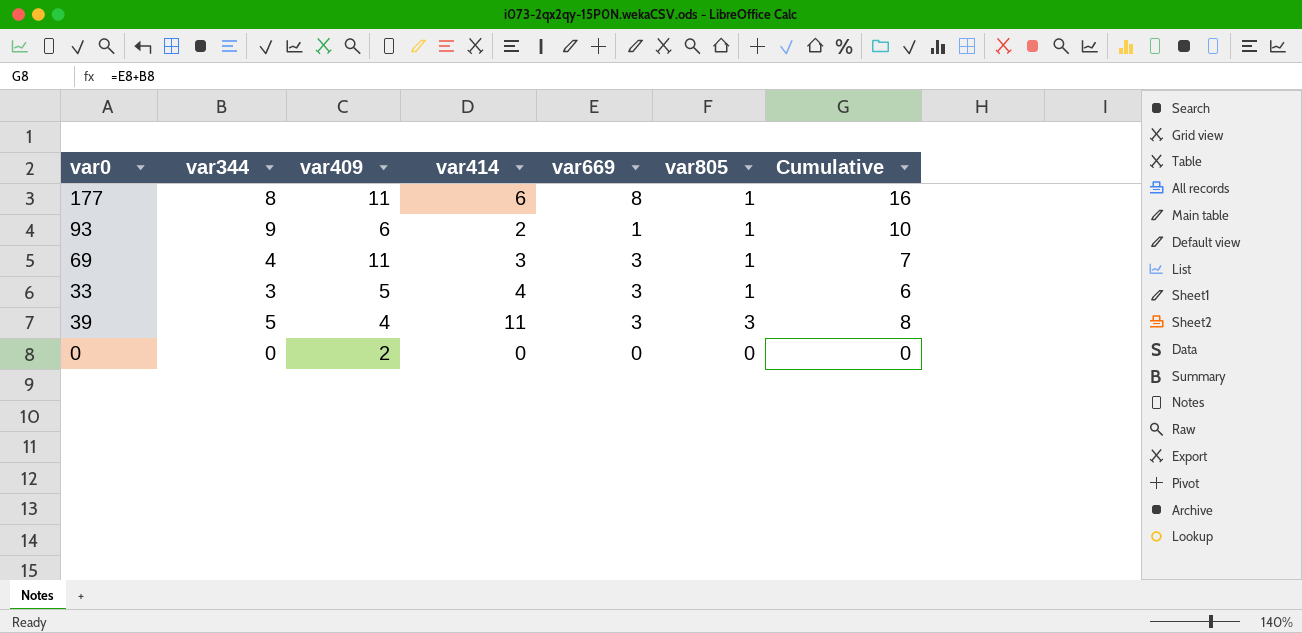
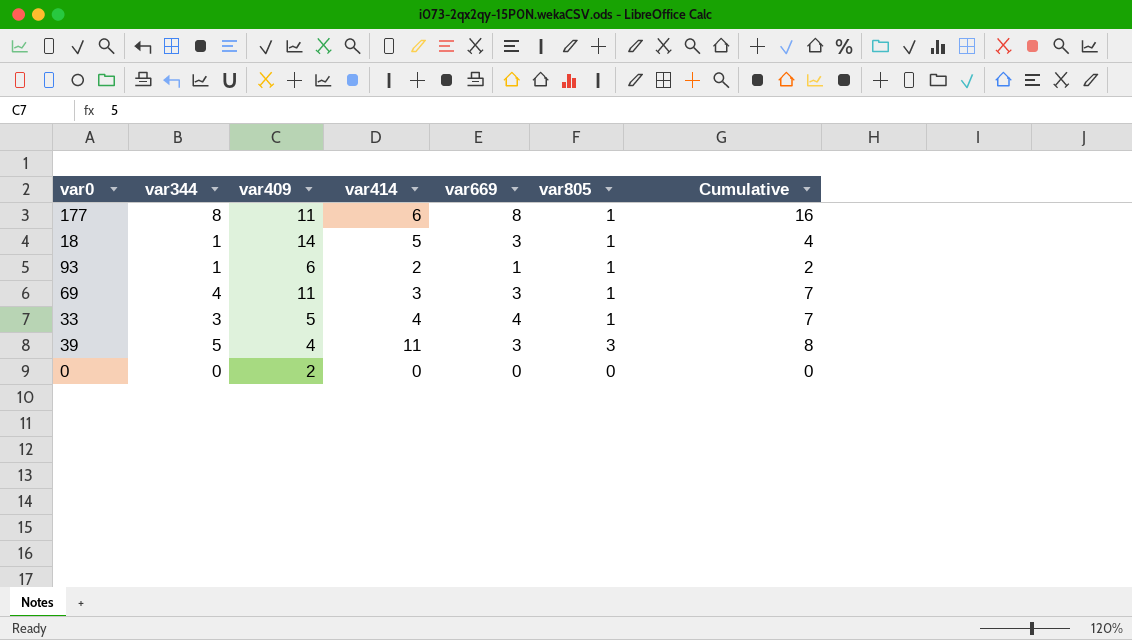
row 18: none -> 1 | 14 | 5 | 3 | 1 | 4
93 | var344: 9 -> 1
93 | Cumulative: 10 -> 2
33 | var669: 3 -> 4
33 | Cumulative: 6 -> 7

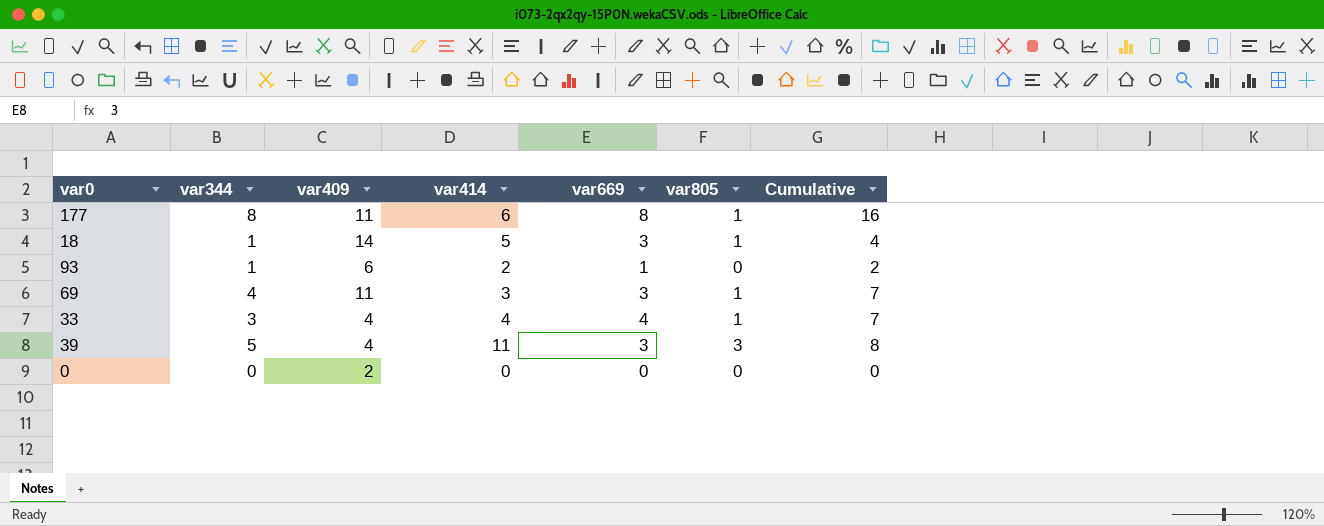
93 | var805: 1 -> 0
33 | var409: 5 -> 4

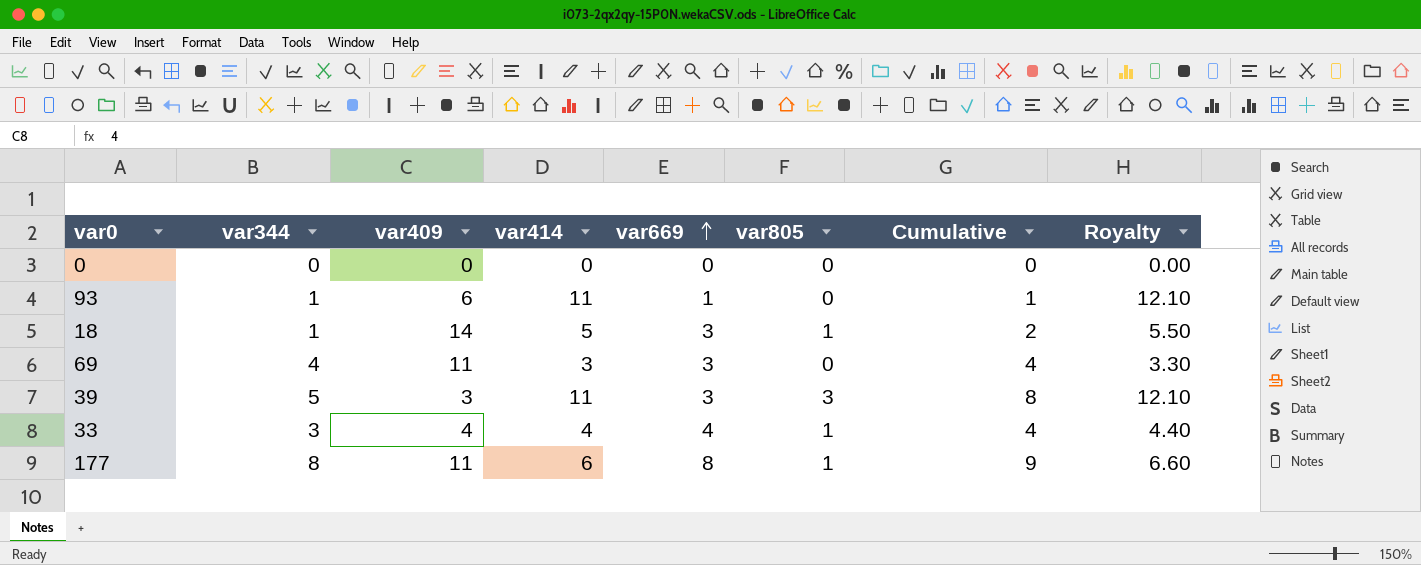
row order: none -> var669 ascending
column Cumulative | formula: [var344] + [var669] -> [var344] + [var805]
column Royalty | formula: none -> [var414] * 1.1
0 | var409: 2 -> 0
93 | var414: 2 -> 11
69 | var805: 1 -> 0
39 | var409: 4 -> 3

